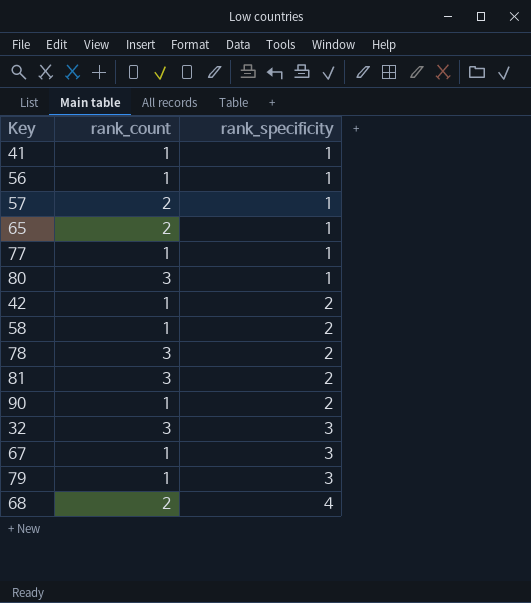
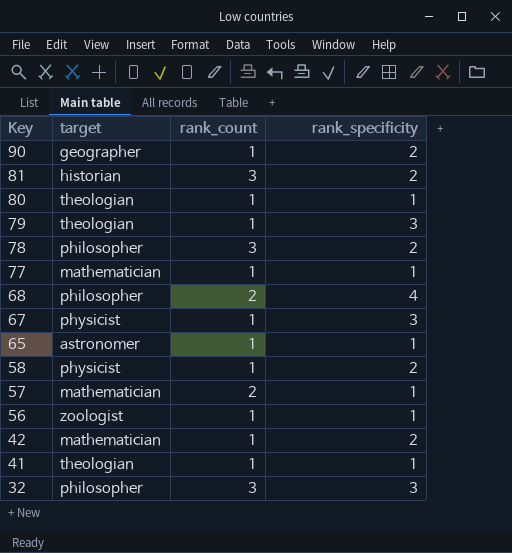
row order: rank_specificity ascending -> Key descending
column target | position: none -> 2
80 | rank_count: 3 -> 1
65 | rank_count: 2 -> 1

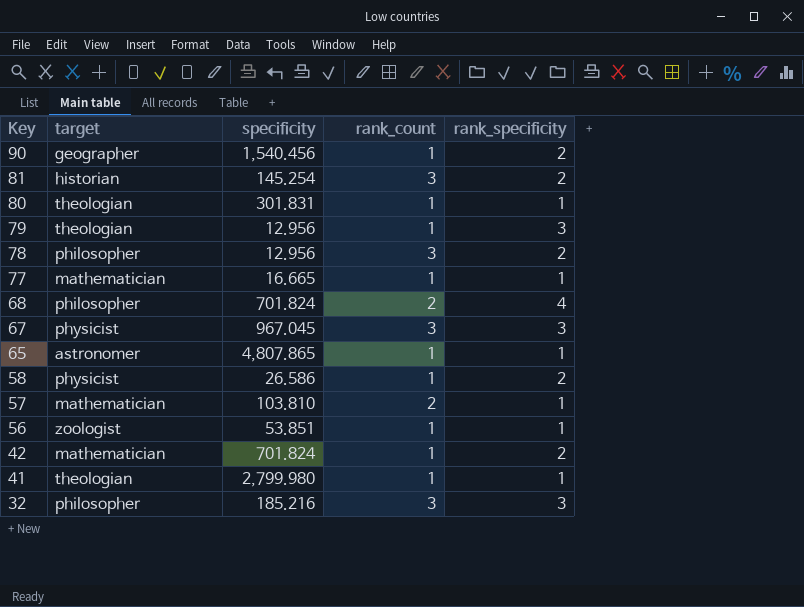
column specificity | position: none -> 3
67 | rank_count: 1 -> 3

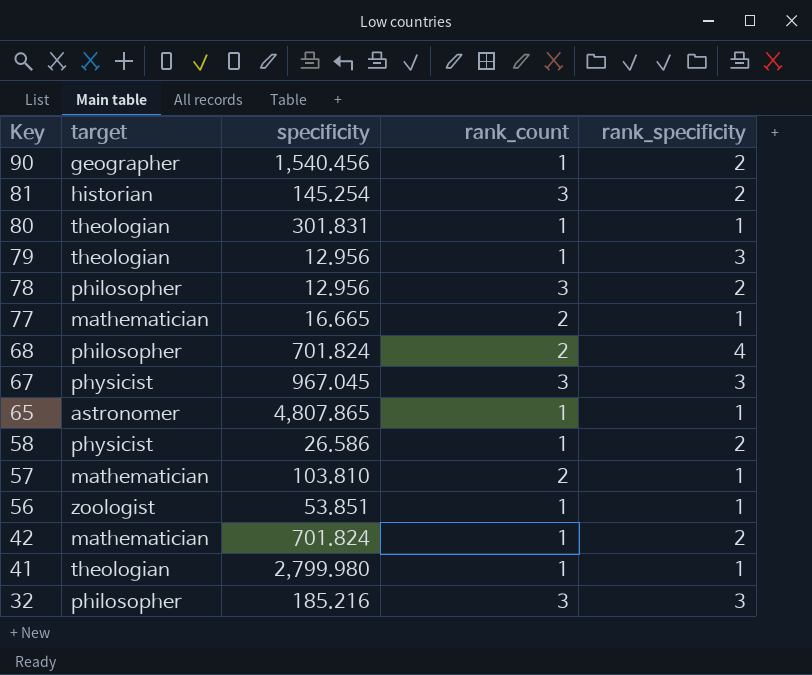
77 | rank_count: 1 -> 2

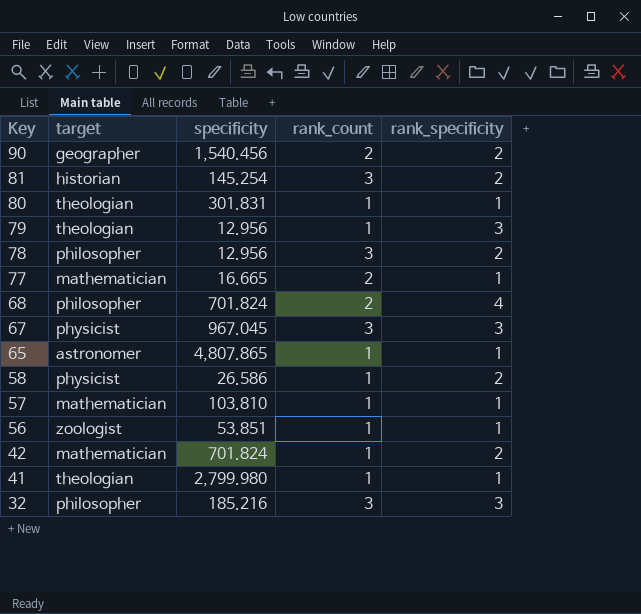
90 | rank_count: 1 -> 2
57 | rank_count: 2 -> 1

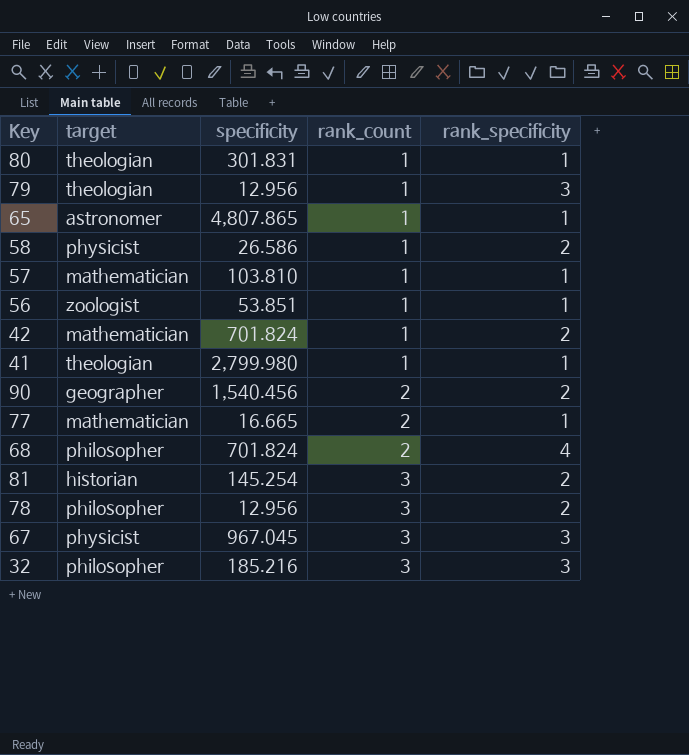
row order: Key descending -> rank_count ascending

